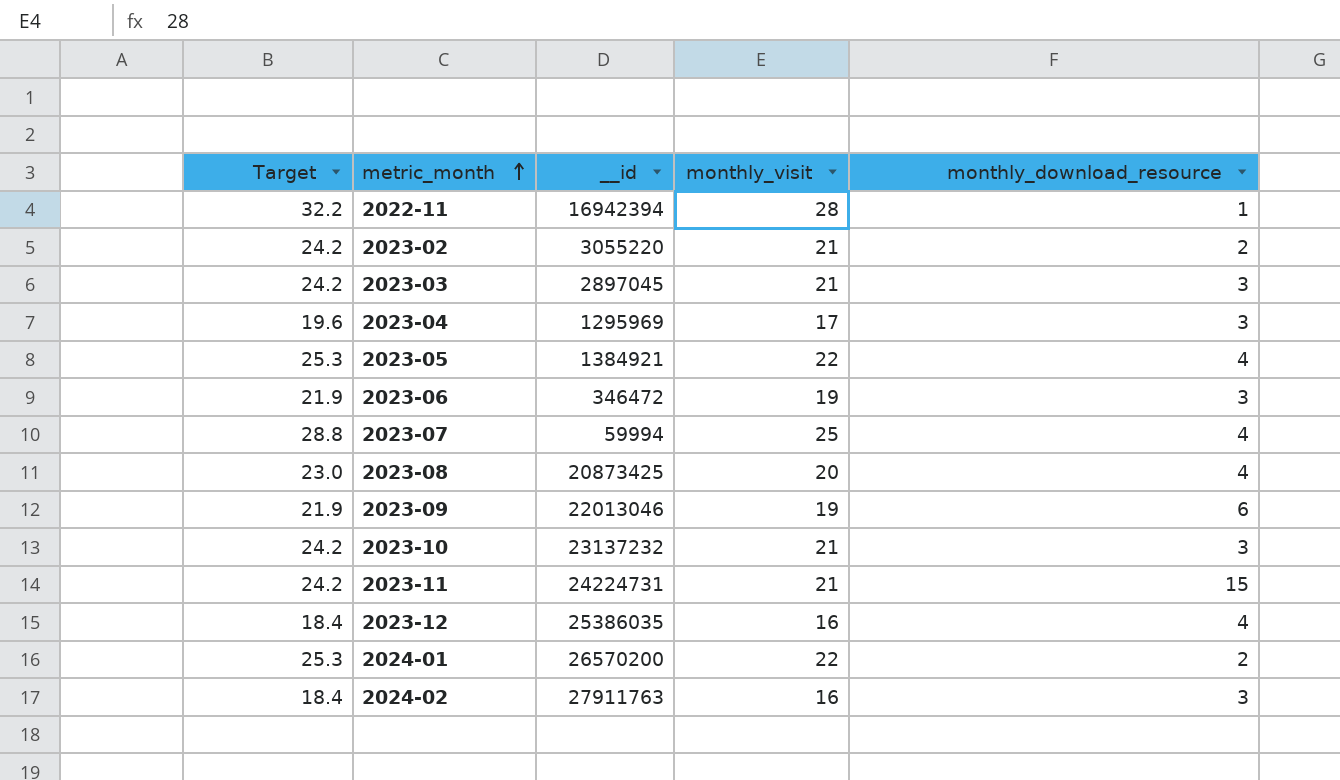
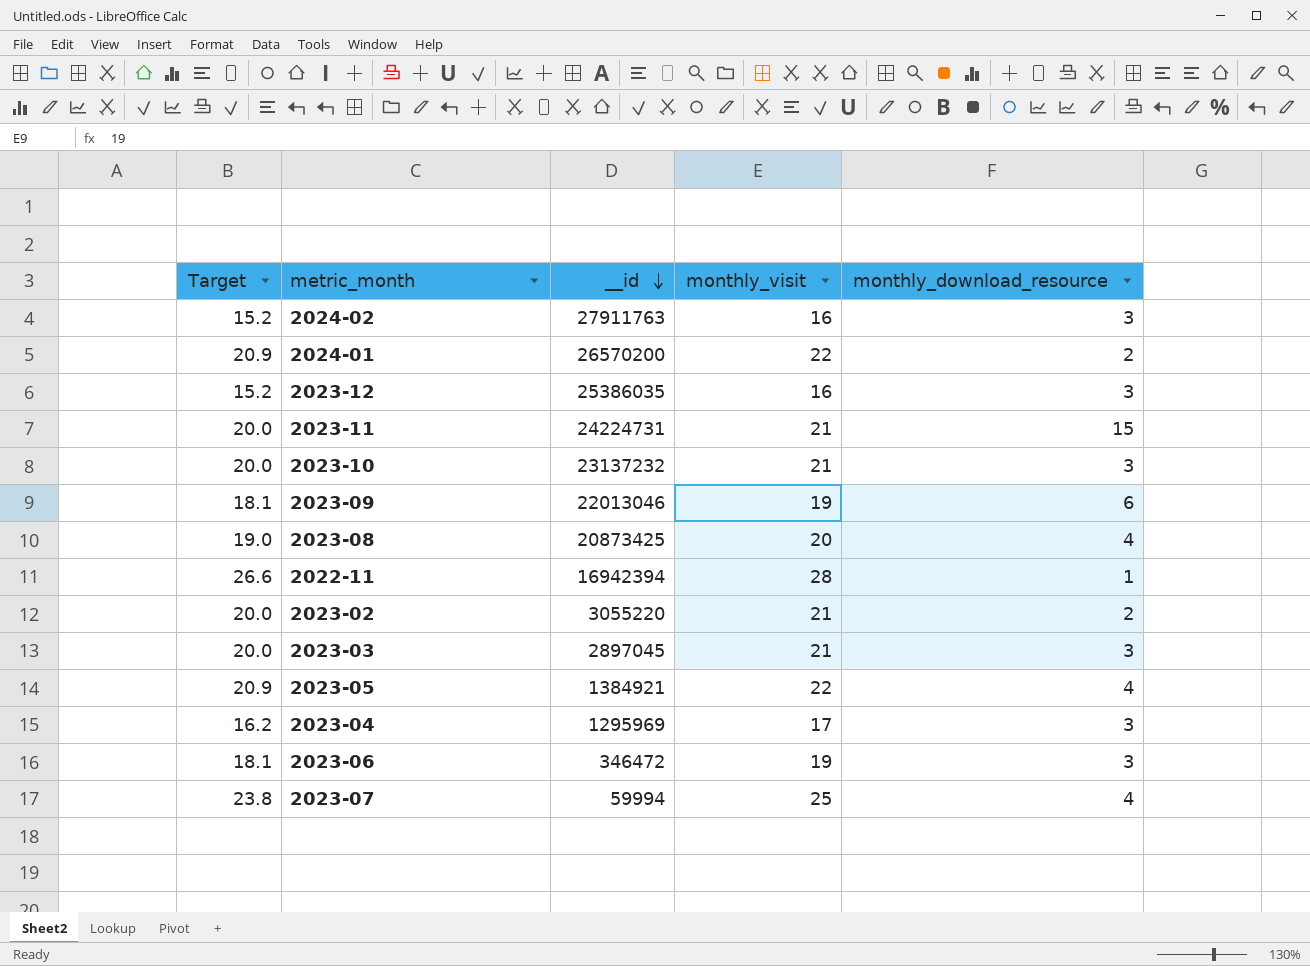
row order: metric_month ascending -> __id descending
column Target | formula: [monthly_visit] * 1.15 -> [monthly_visit] * 0.95
2023-12 | monthly_download_resource: 4 -> 3

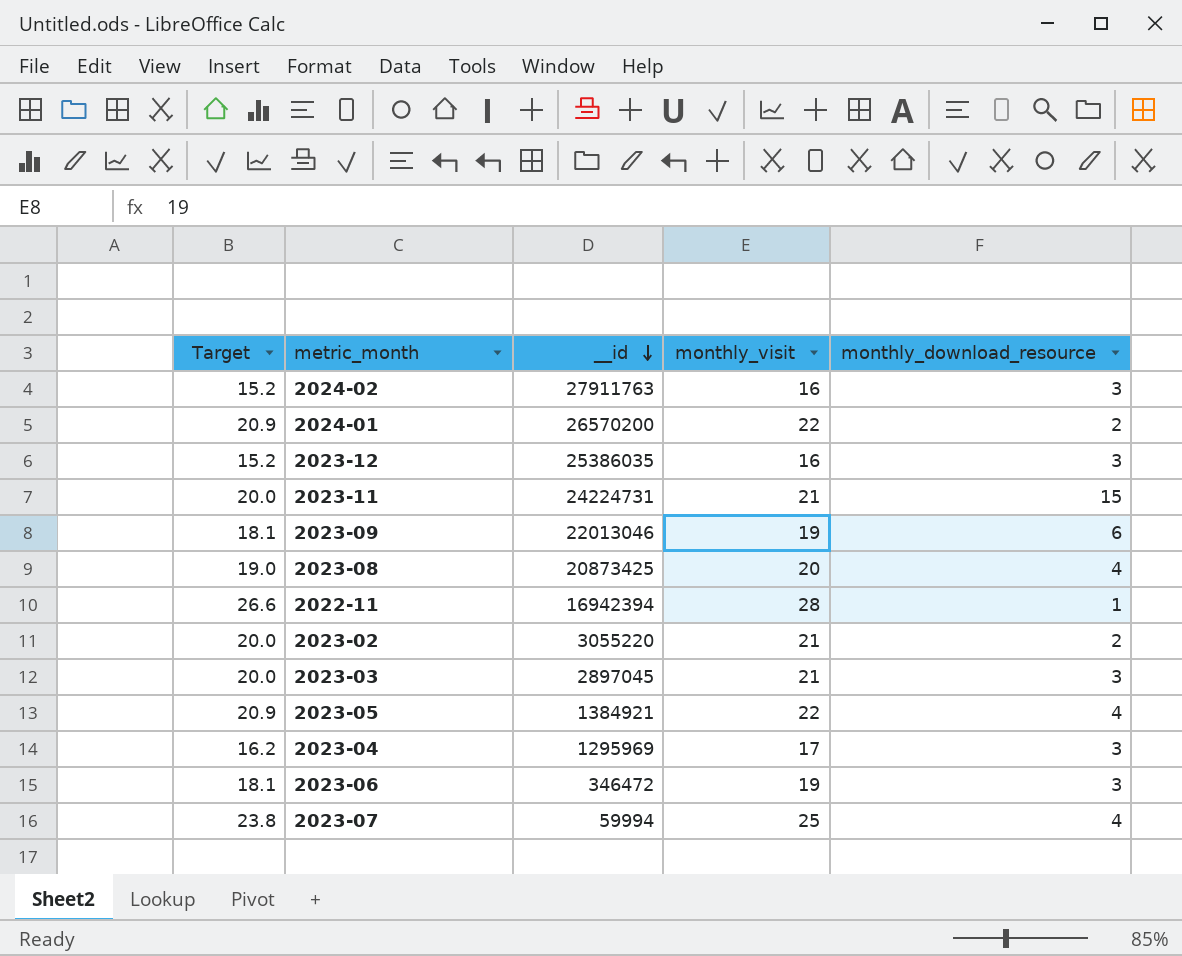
row 2023-10: 20.0 | 23137232 | 21 | 3 -> none

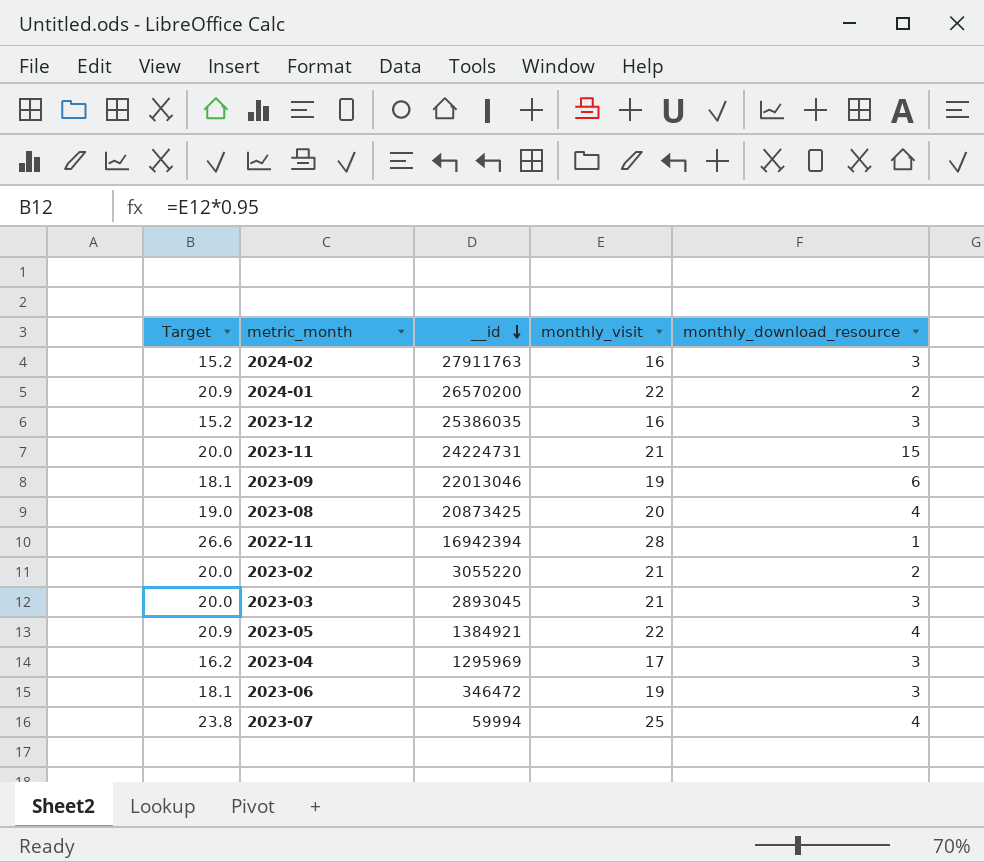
2023-03 | __id: 2897045 -> 2893045

